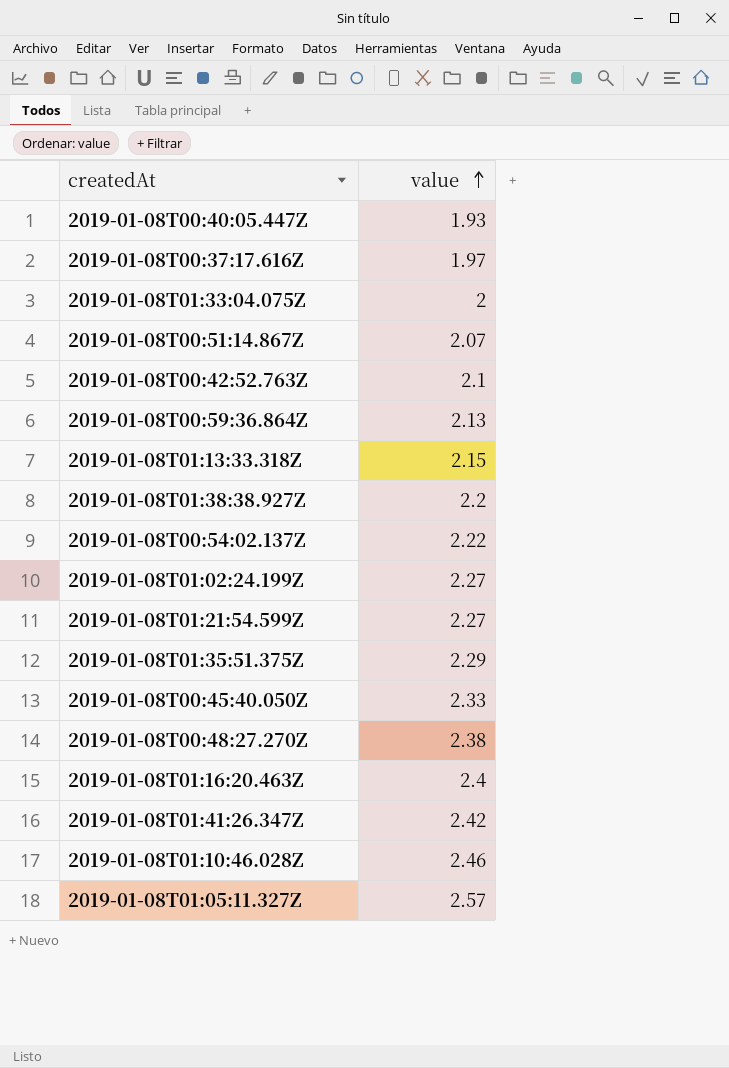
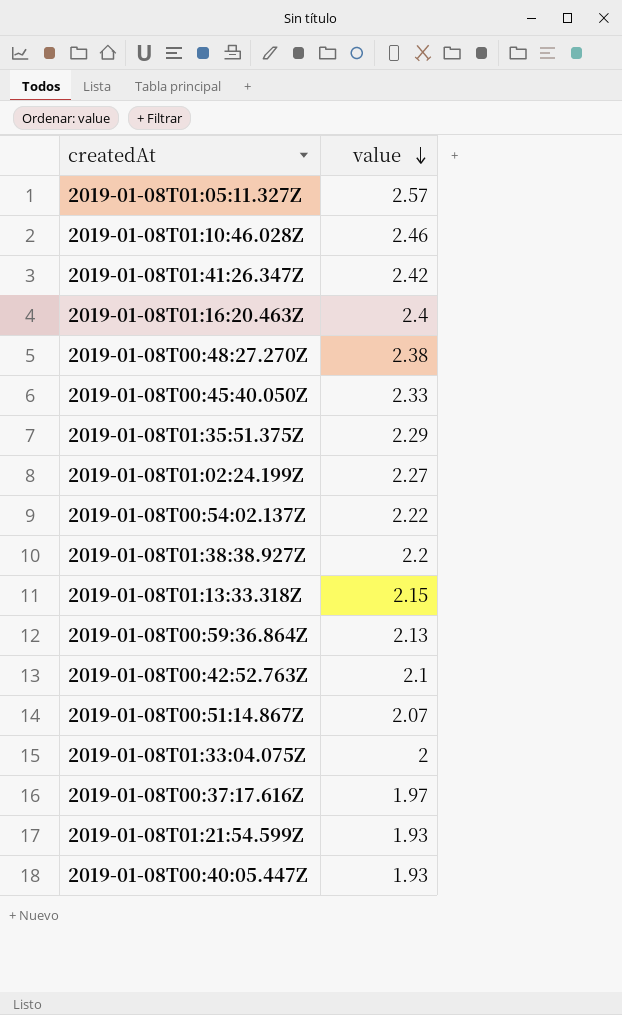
row order: value ascending -> value descending
2019-01-08T01:21:54.599Z | value: 2.27 -> 1.93

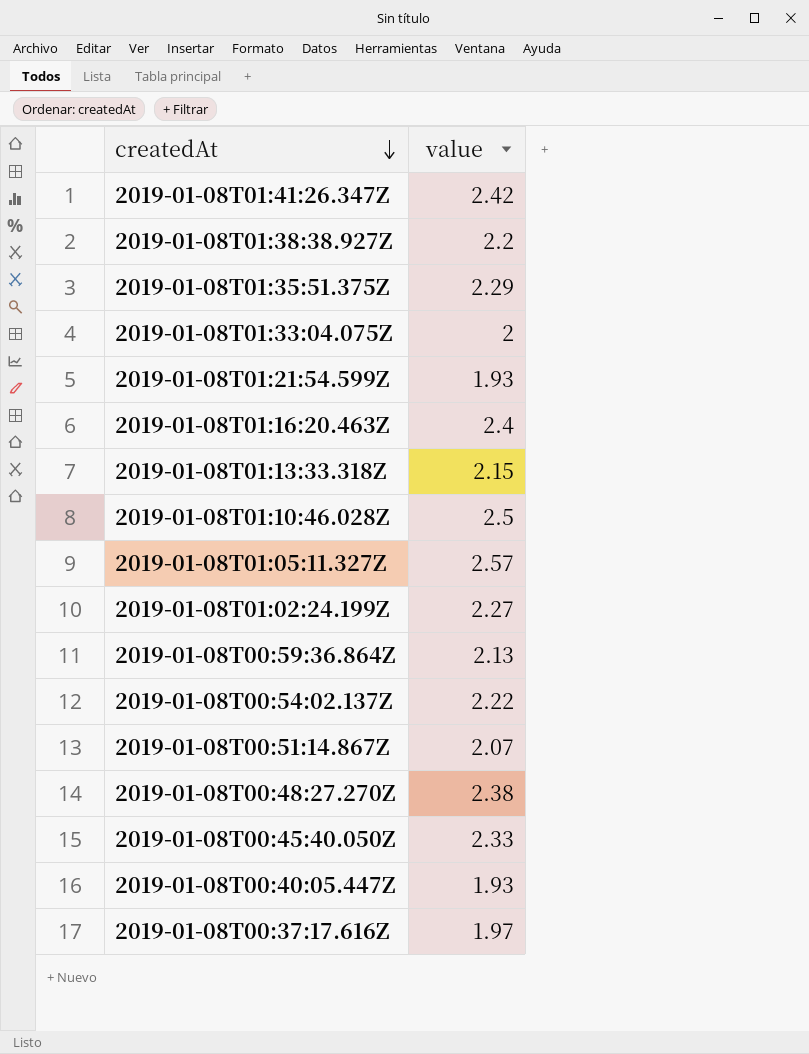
row order: value descending -> createdAt descending
row 2019-01-08T00:42:52.763Z: 2.1 -> none
2019-01-08T01:10:46.028Z | value: 2.46 -> 2.5

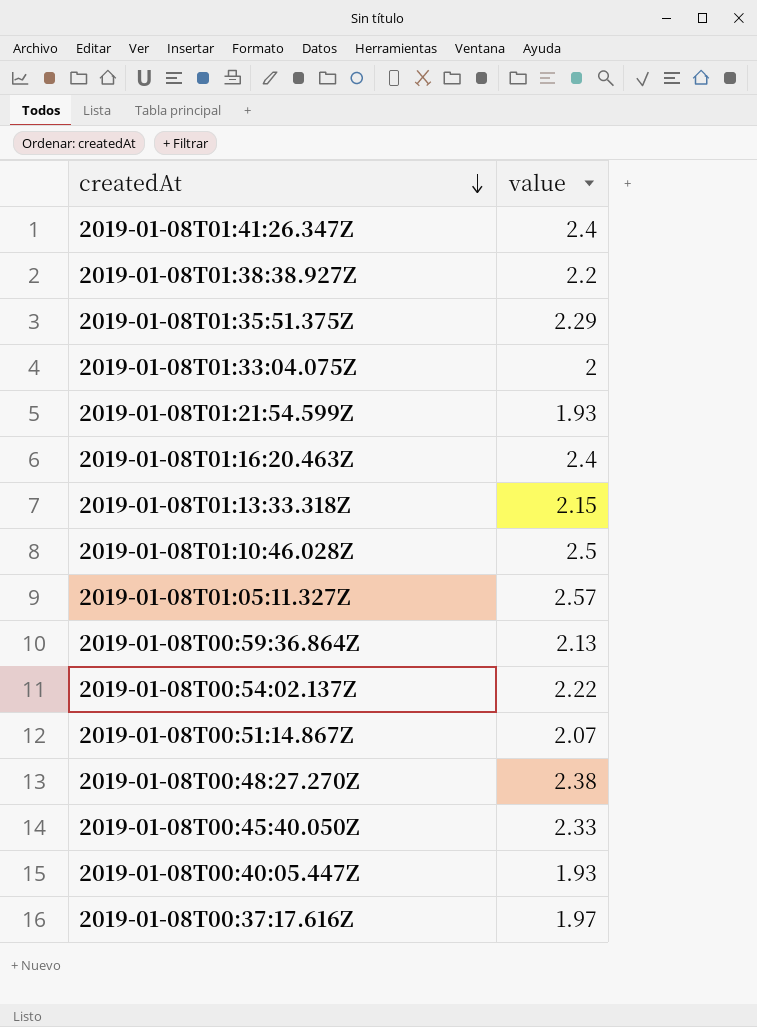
row 2019-01-08T01:02:24.199Z: 2.27 -> none
2019-01-08T01:41:26.347Z | value: 2.42 -> 2.4

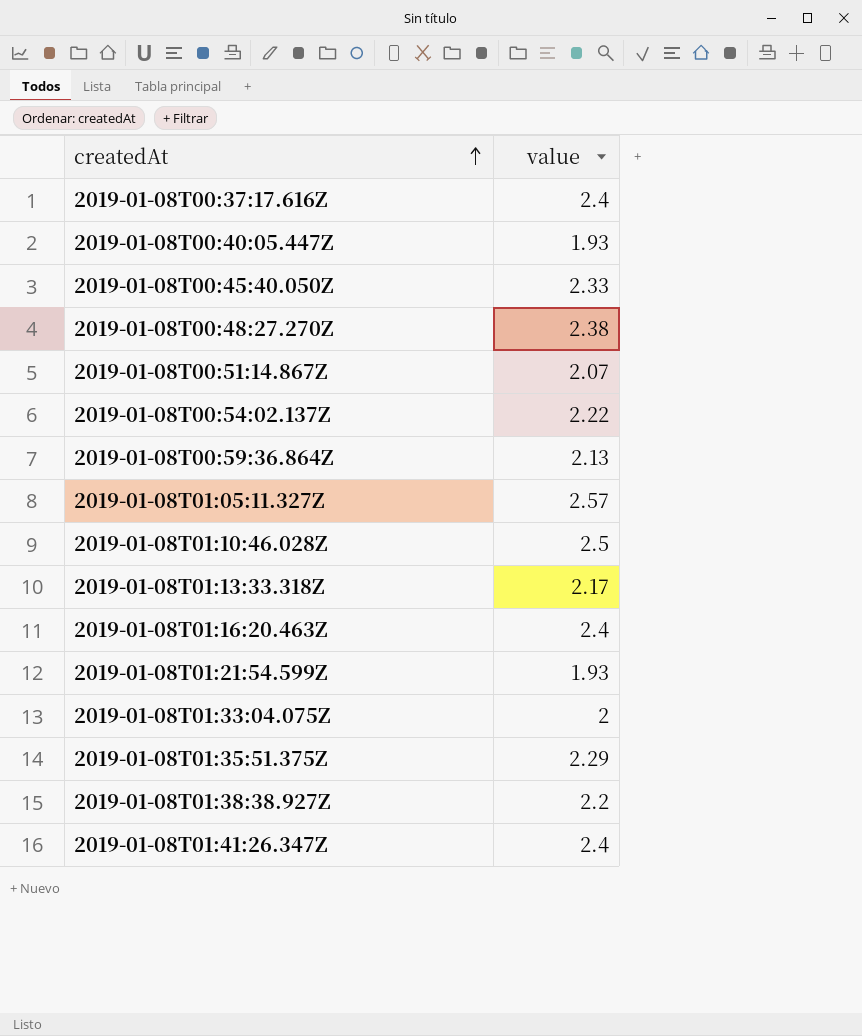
row order: createdAt descending -> createdAt ascending
2019-01-08T00:37:17.616Z | value: 1.97 -> 2.4
2019-01-08T01:13:33.318Z | value: 2.15 -> 2.17

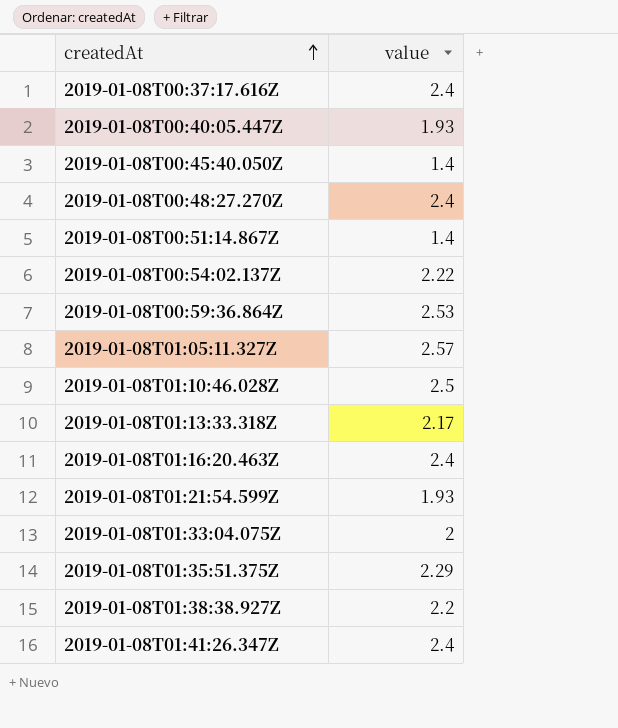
2019-01-08T00:45:40.050Z | value: 2.33 -> 1.4
2019-01-08T00:48:27.270Z | value: 2.38 -> 2.4
2019-01-08T00:51:14.867Z | value: 2.07 -> 1.4
2019-01-08T00:59:36.864Z | value: 2.13 -> 2.53

